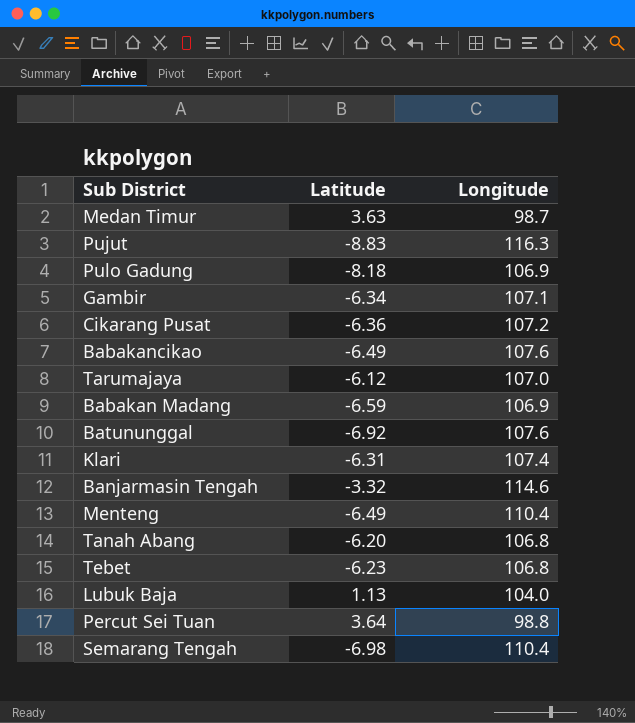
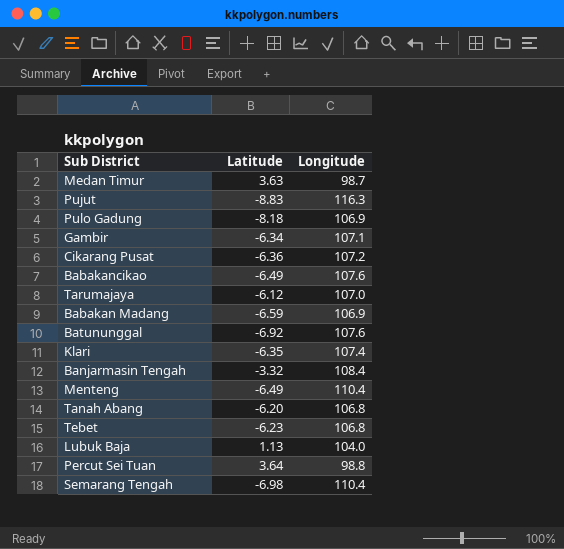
Klari | Latitude: -6.31 -> -6.35
Banjarmasin Tengah | Longitude: 114.6 -> 108.4

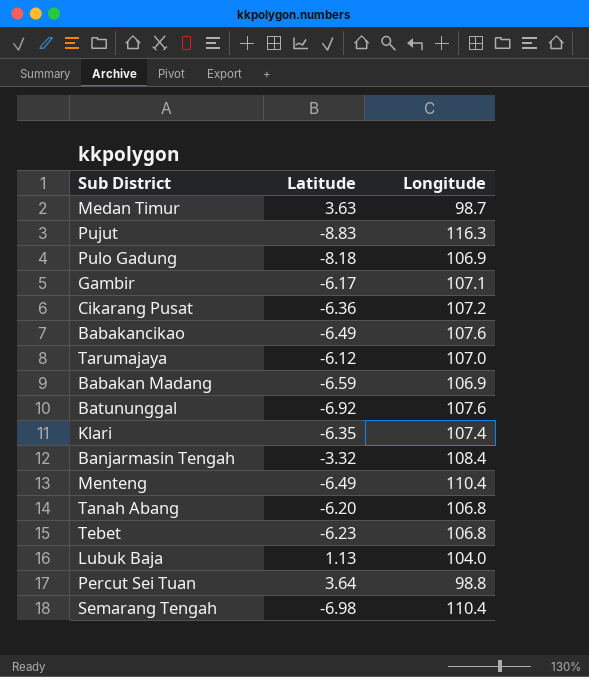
Gambir | Latitude: -6.34 -> -6.17

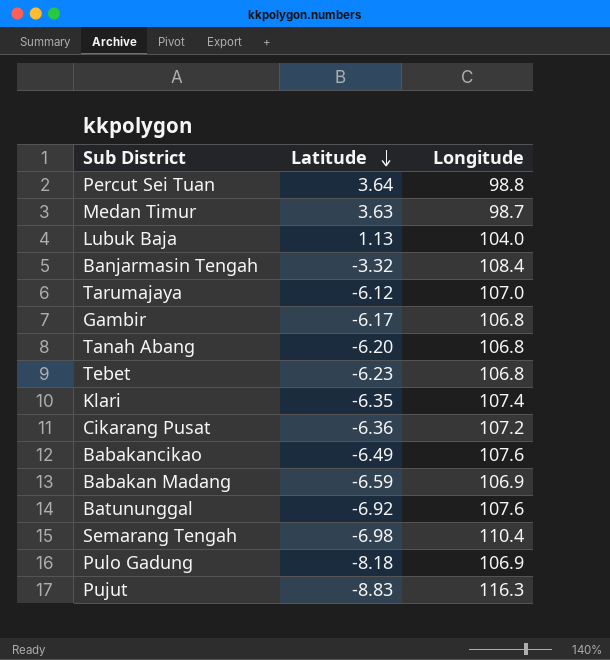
row order: none -> Latitude descending
row Menteng: -6.49 | 110.4 -> none
Gambir | Longitude: 107.1 -> 106.8

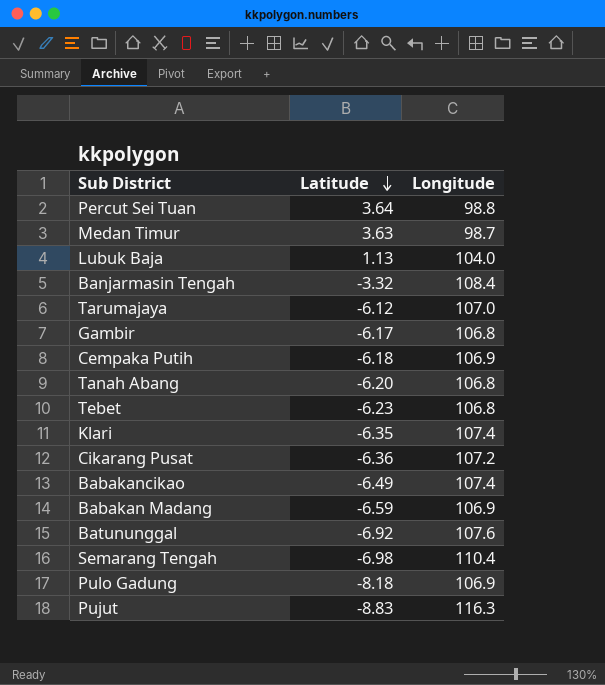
row Cempaka Putih: none -> -6.18 | 106.9
Babakancikao | Longitude: 107.6 -> 107.4

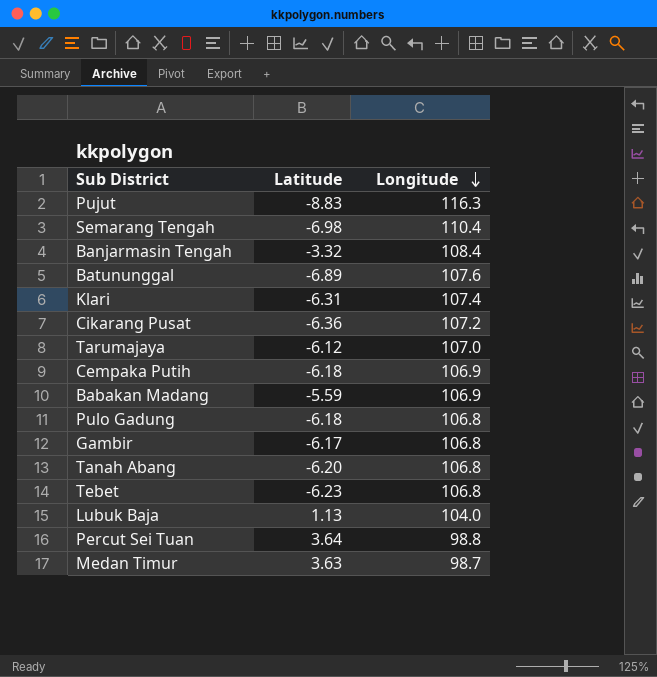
row order: Latitude descending -> Longitude descending
row Babakancikao: -6.49 | 107.4 -> none
Batununggal | Latitude: -6.92 -> -6.89
Klari | Latitude: -6.35 -> -6.31
Babakan Madang | Latitude: -6.59 -> -5.59
Pulo Gadung | Latitude: -8.18 -> -6.18
Pulo Gadung | Longitude: 106.9 -> 106.8

